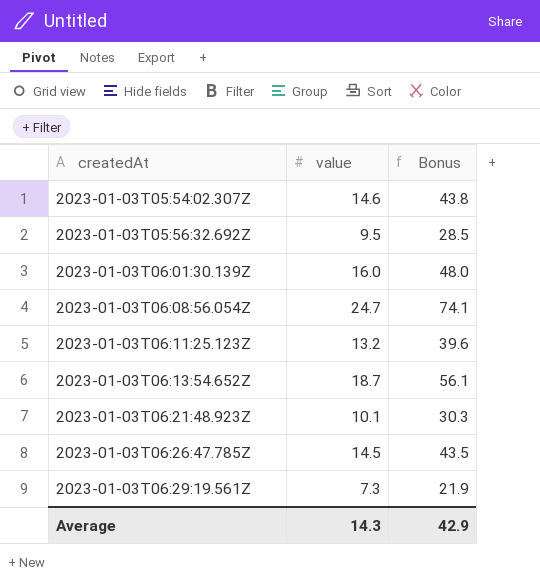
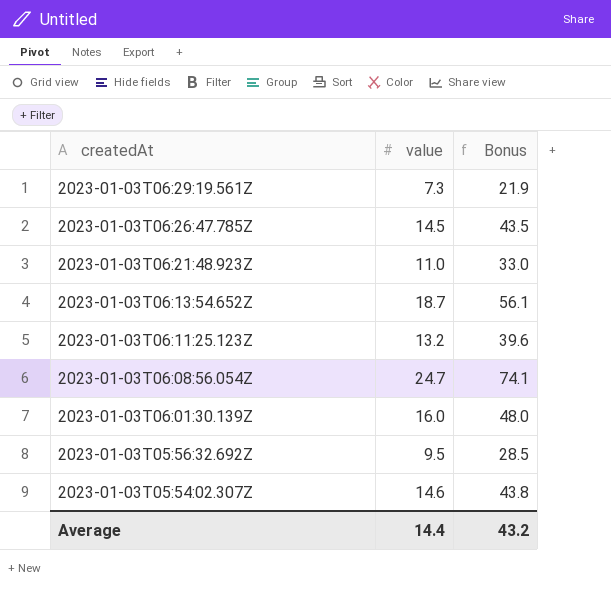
row order: createdAt ascending -> createdAt descending
2023-01-03T06:21:48.923Z | value: 10.1 -> 11.0
2023-01-03T06:21:48.923Z | Bonus: 30.3 -> 33.0
Average | value: 14.3 -> 14.4
Average | Bonus: 42.9 -> 43.2

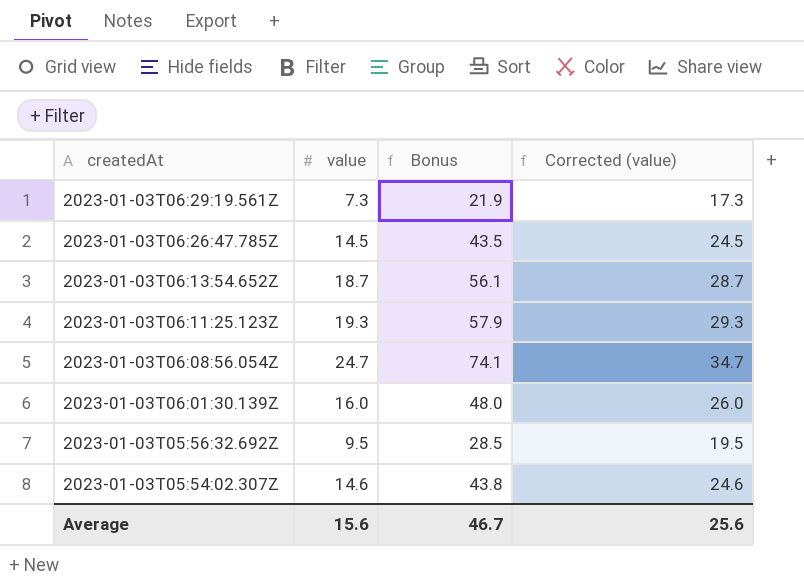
column Corrected (value) | formula: none -> [value] + 10
row 2023-01-03T06:21:48.923Z: 11.0 | 33.0 -> none
2023-01-03T06:11:25.123Z | value: 13.2 -> 19.3
2023-01-03T06:11:25.123Z | Bonus: 39.6 -> 57.9
Average | value: 14.4 -> 15.6
Average | Bonus: 43.2 -> 46.7

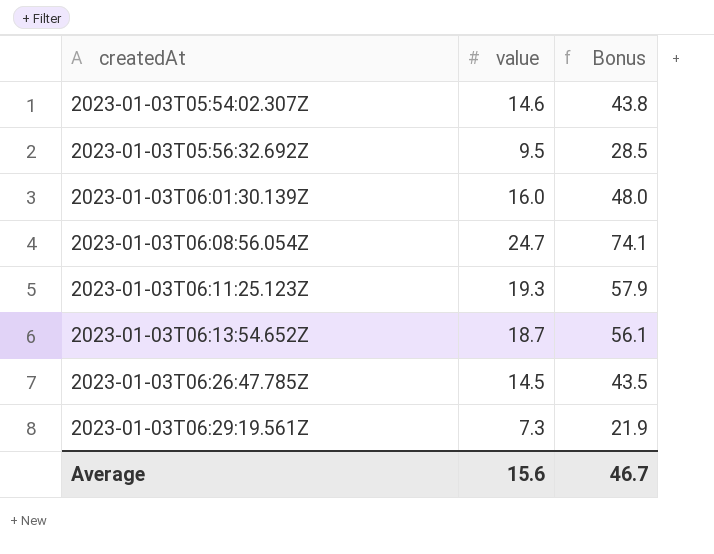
row order: createdAt descending -> createdAt ascending
column Corrected (value) | formula: [value] + 10 -> none

